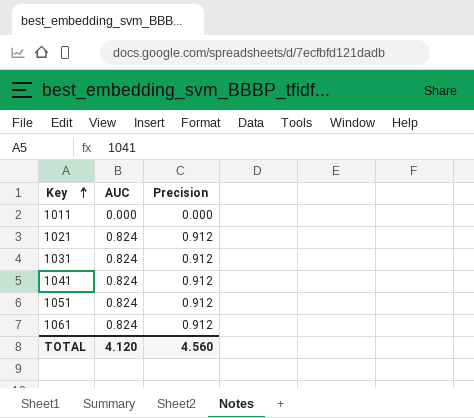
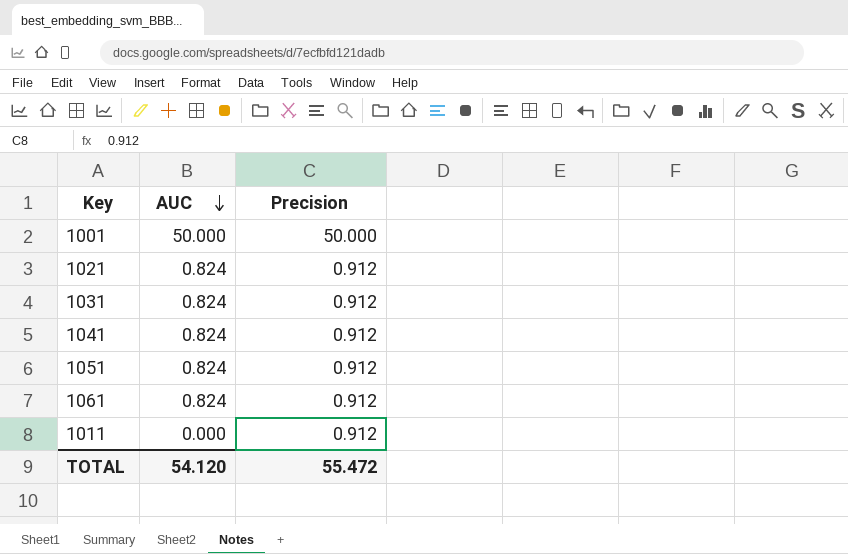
row order: Key ascending -> AUC descending
row 1001: none -> 50.000 | 50.000
1011 | Precision: 0.000 -> 0.912
TOTAL | AUC: 4.120 -> 54.120
TOTAL | Precision: 4.560 -> 55.472

